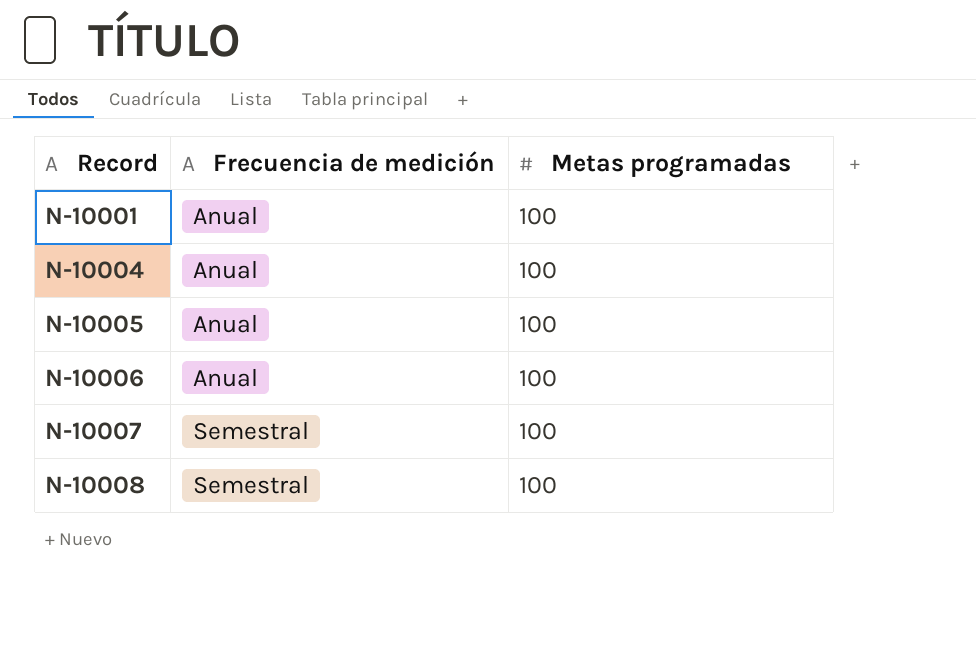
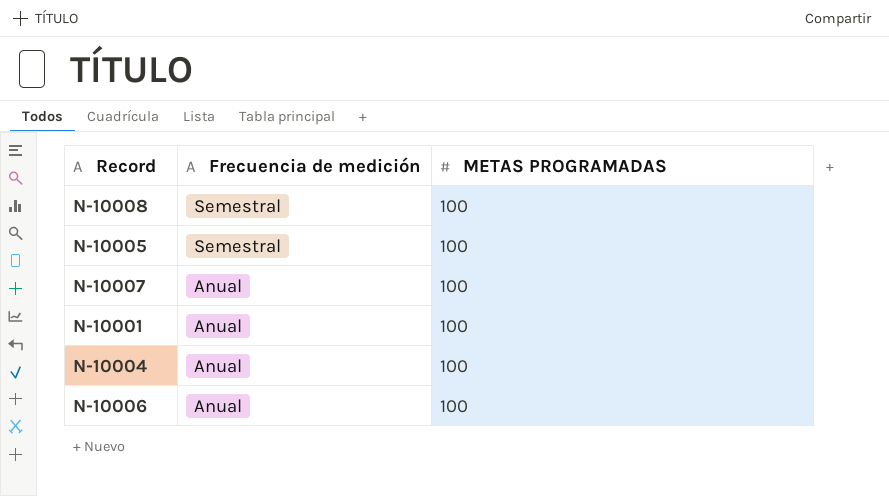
row order: Record ascending -> Frecuencia de medición descending
column name: Metas programadas -> METAS PROGRAMADAS
N-10005 | Frecuencia de medición: Anual -> Semestral
N-10007 | Frecuencia de medición: Semestral -> Anual

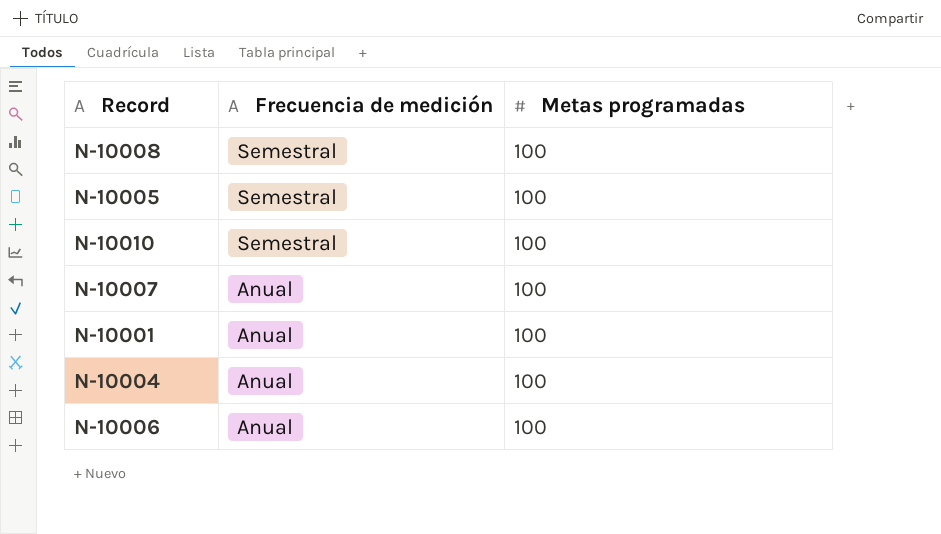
column name: METAS PROGRAMADAS -> Metas programadas
row N-10010: none -> Semestral | 100

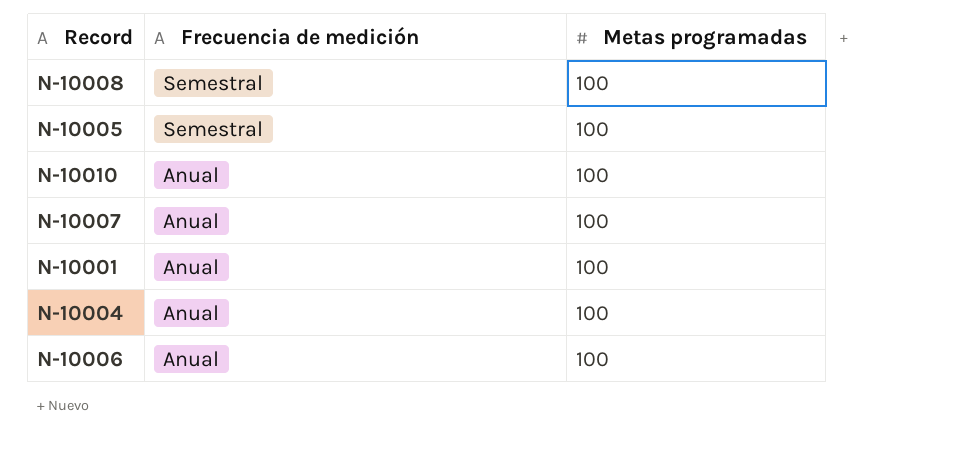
N-10010 | Frecuencia de medición: Semestral -> Anual

